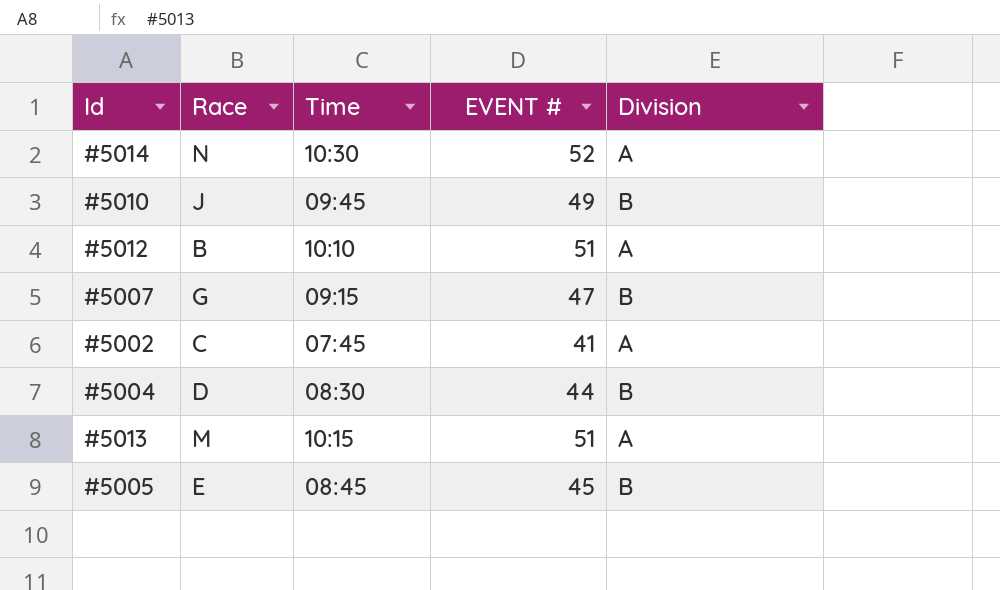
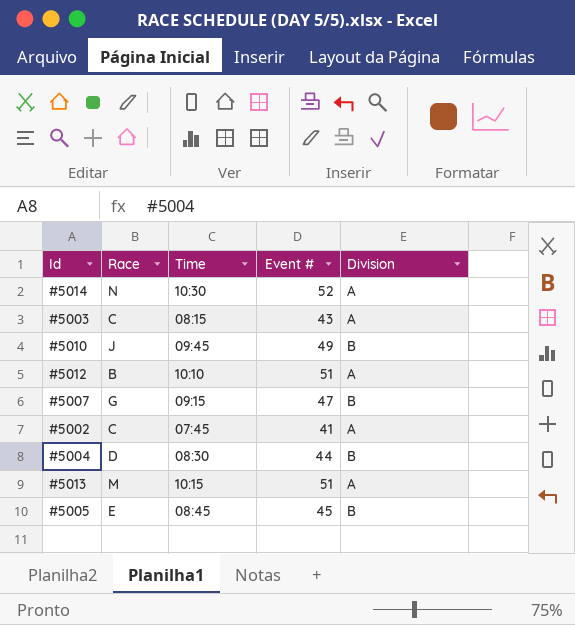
column name: EVENT # -> Event #
row #5003: none -> C | 08:15 | 43 | A

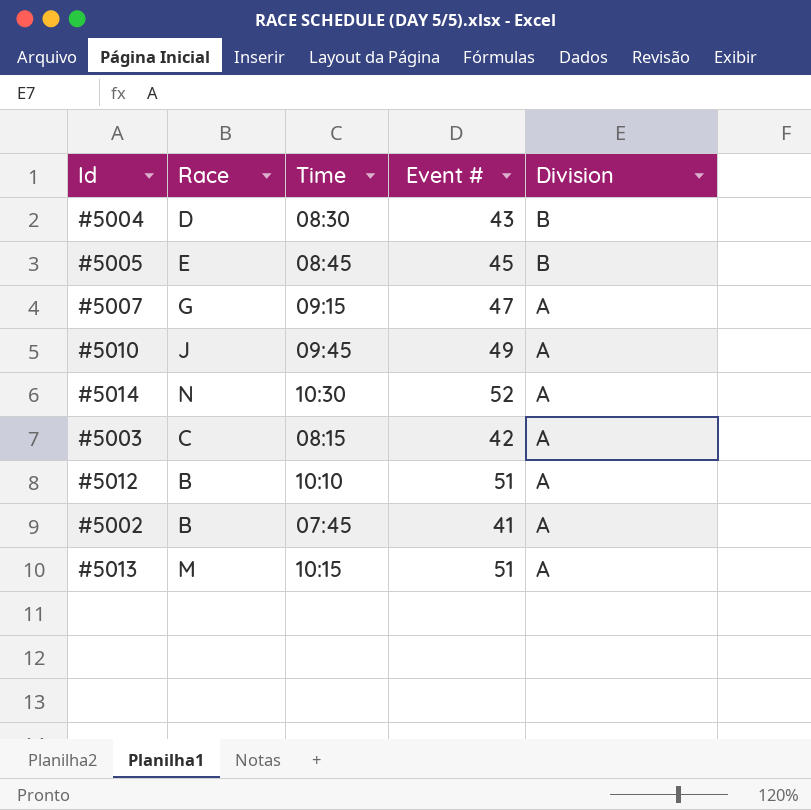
row order: none -> Division descending
#5004 | Event #: 44 -> 43
#5007 | Division: B -> A
#5010 | Division: B -> A
#5003 | Event #: 43 -> 42
#5002 | Race: C -> B

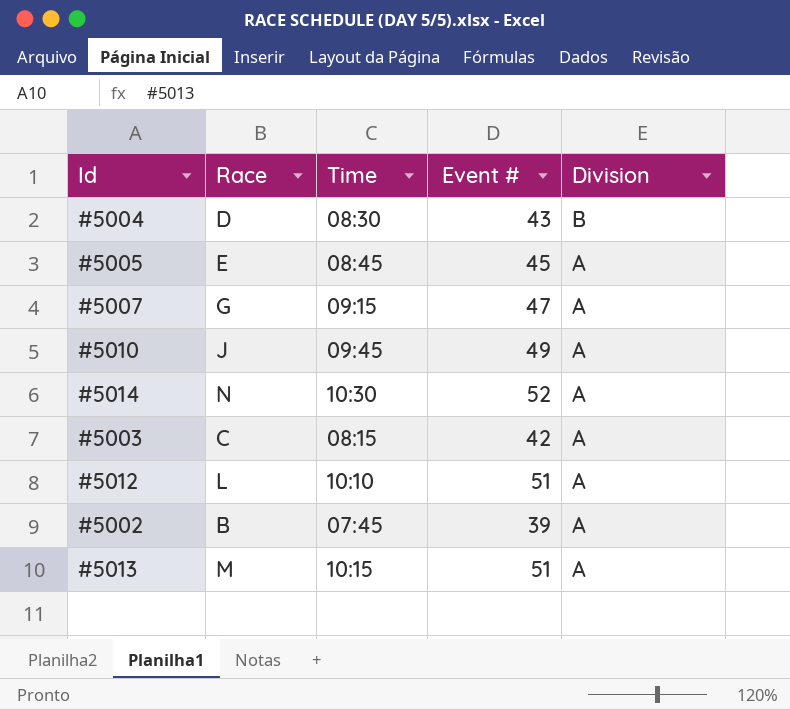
#5005 | Division: B -> A
#5012 | Race: B -> L
#5002 | Event #: 41 -> 39

